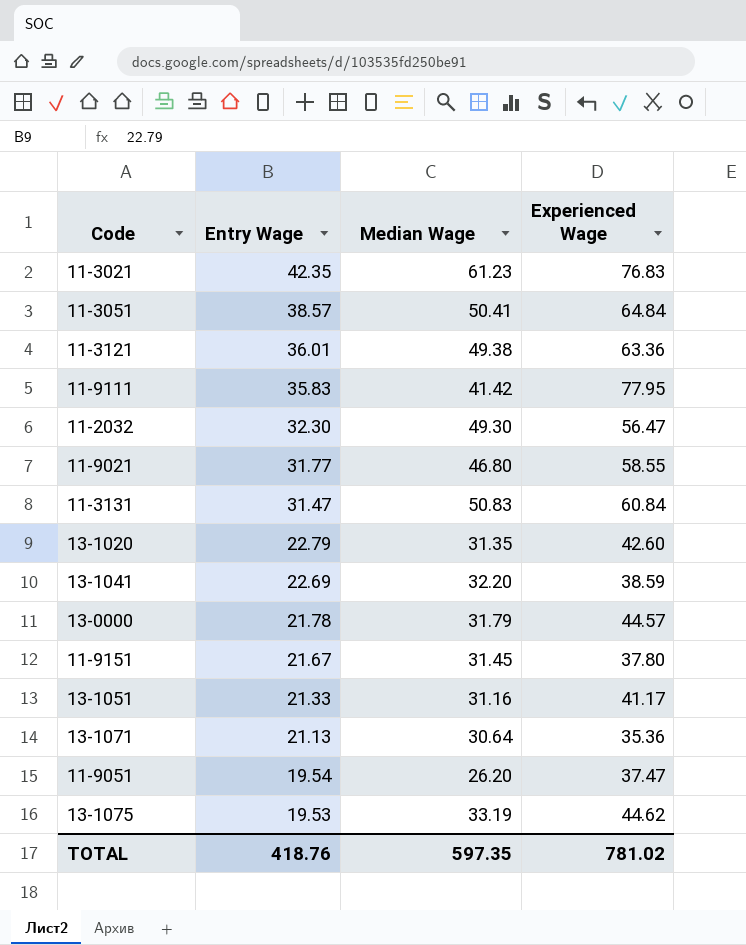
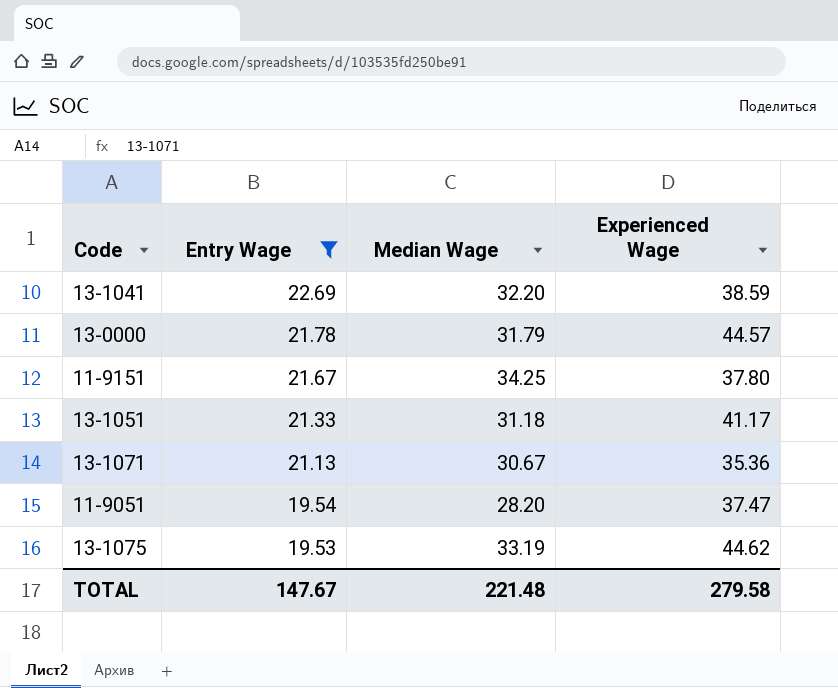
filter: none -> Entry Wage <= 22.69
11-9151 | Median Wage: 31.45 -> 34.25
13-1051 | Median Wage: 31.16 -> 31.18
13-1071 | Median Wage: 30.64 -> 30.67
11-9051 | Median Wage: 26.20 -> 28.20
TOTAL | Entry Wage: 418.76 -> 147.67
TOTAL | Median Wage: 597.35 -> 221.48
TOTAL | Experienced Wage: 781.02 -> 279.58

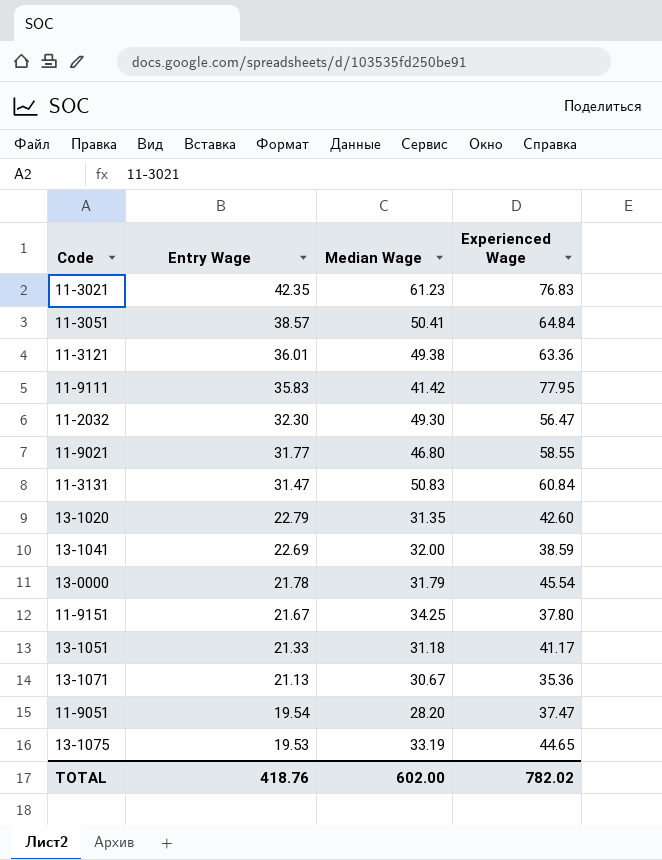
filter: Entry Wage <= 22.69 -> none
13-1041 | Median Wage: 32.20 -> 32.00
13-0000 | Experienced Wage: 44.57 -> 45.54
13-1075 | Experienced Wage: 44.62 -> 44.65
TOTAL | Entry Wage: 147.67 -> 418.76
TOTAL | Median Wage: 221.48 -> 602.00
TOTAL | Experienced Wage: 279.58 -> 782.02

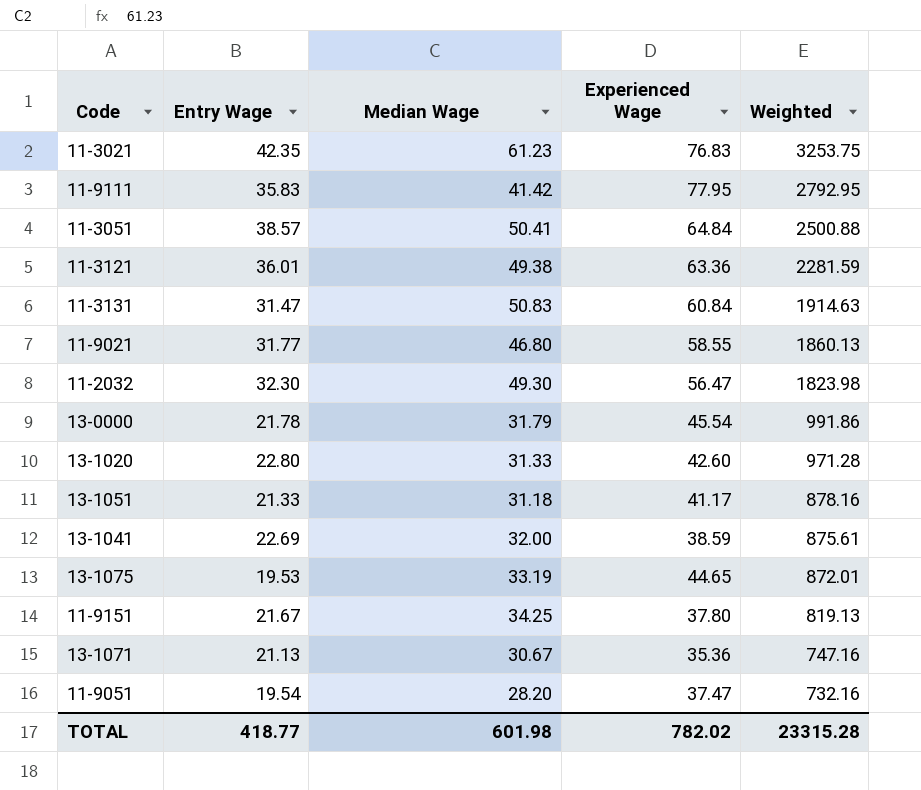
row order: Entry Wage descending -> Weighted descending
column Weighted | formula: none -> [Entry Wage] * [Experienced Wage]
13-1020 | Entry Wage: 22.79 -> 22.80
13-1020 | Median Wage: 31.35 -> 31.33
TOTAL | Entry Wage: 418.76 -> 418.77
TOTAL | Median Wage: 602.00 -> 601.98

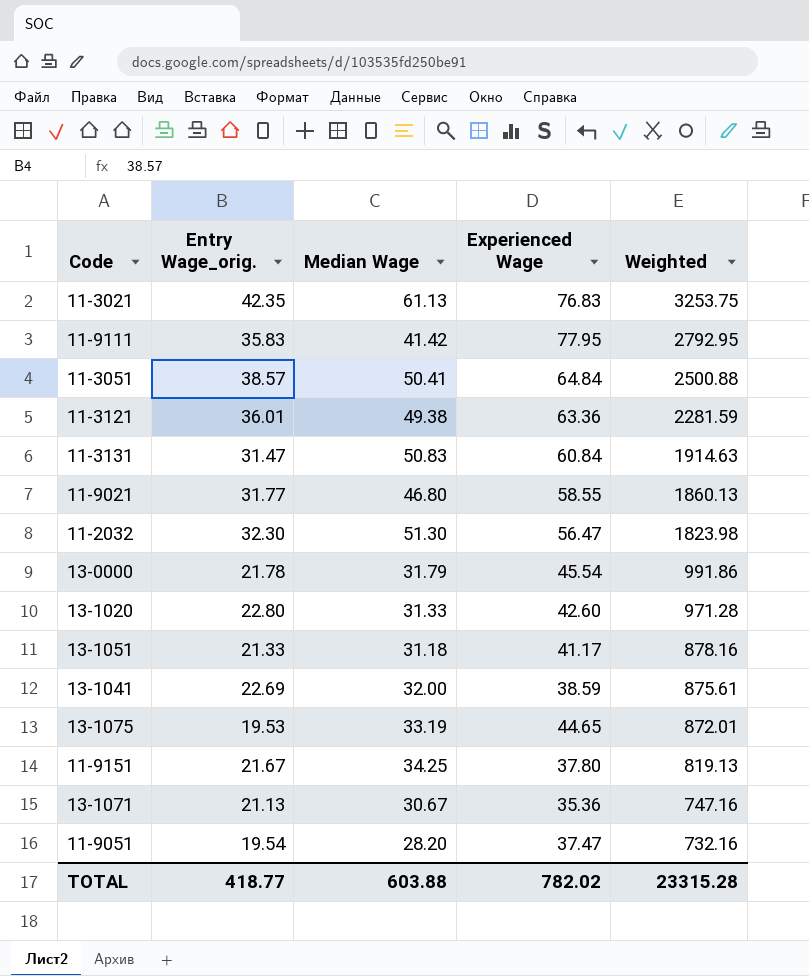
column name: Entry Wage -> Entry Wage_orig.
11-3021 | Median Wage: 61.23 -> 61.13
11-2032 | Median Wage: 49.30 -> 51.30
TOTAL | Median Wage: 601.98 -> 603.88

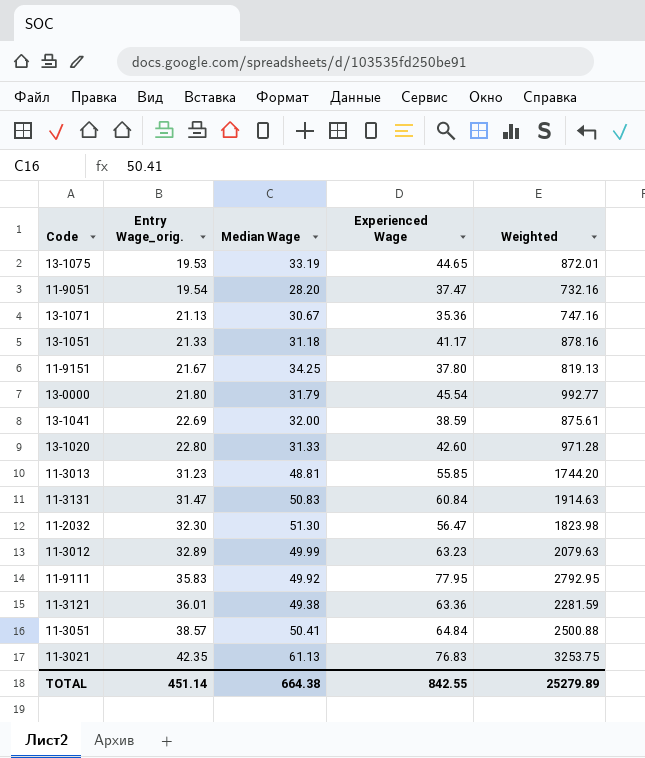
row order: Weighted descending -> Entry Wage_orig. ascending
row 11-9021: 31.77 | 46.80 | 58.55 | 1860.13 -> none
13-0000 | Entry Wage_orig.: 21.78 -> 21.80
13-0000 | Weighted: 991.86 -> 992.77
row 11-3013: none -> 31.23 | 48.81 | 55.85 | 1744.20
row 11-3012: none -> 32.89 | 49.99 | 63.23 | 2079.63
11-9111 | Median Wage: 41.42 -> 49.92
TOTAL | Entry Wage_orig.: 418.77 -> 451.14
TOTAL | Median Wage: 603.88 -> 664.38
TOTAL | Experienced Wage: 782.02 -> 842.55
TOTAL | Weighted: 23315.28 -> 25279.89

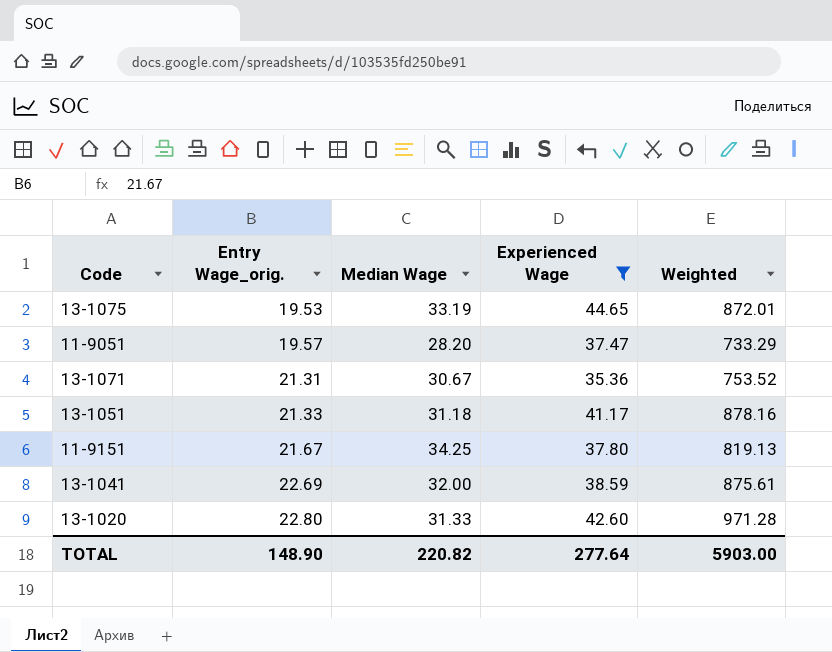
filter: none -> Experienced Wage <= 44.65
11-9051 | Entry Wage_orig.: 19.54 -> 19.57
11-9051 | Weighted: 732.16 -> 733.29
13-1071 | Entry Wage_orig.: 21.13 -> 21.31
13-1071 | Weighted: 747.16 -> 753.52
TOTAL | Entry Wage_orig.: 451.14 -> 148.90
TOTAL | Median Wage: 664.38 -> 220.82
TOTAL | Experienced Wage: 842.55 -> 277.64
TOTAL | Weighted: 25279.89 -> 5903.00

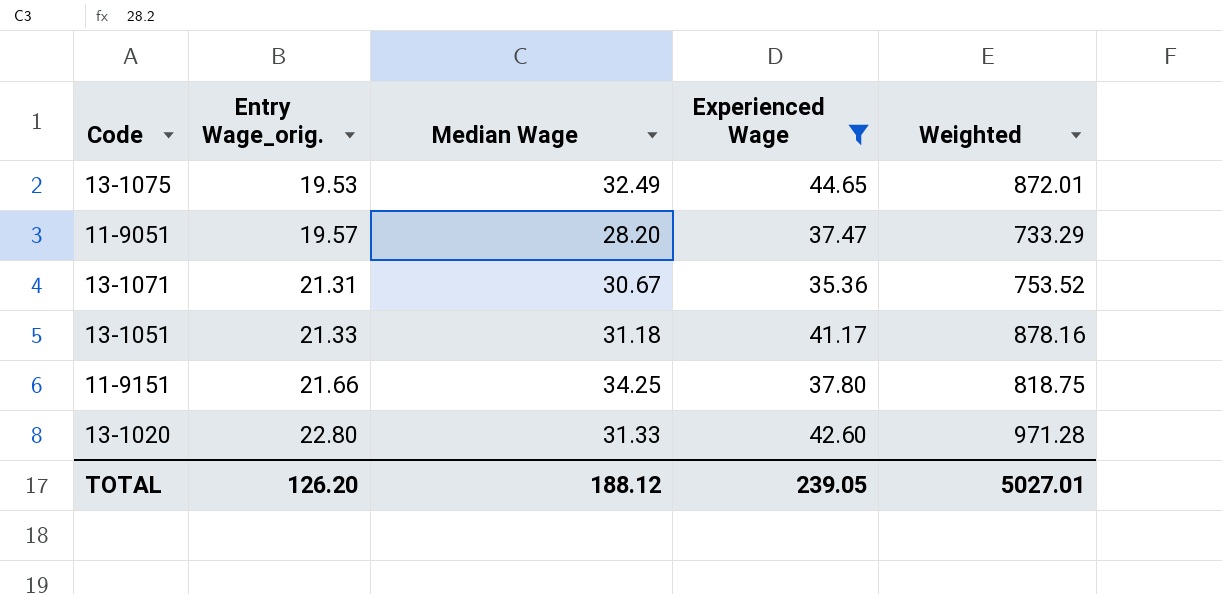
row 13-1041: 22.69 | 32.00 | 38.59 | 875.61 -> none
13-1075 | Median Wage: 33.19 -> 32.49
11-9151 | Entry Wage_orig.: 21.67 -> 21.66
11-9151 | Weighted: 819.13 -> 818.75
TOTAL | Entry Wage_orig.: 148.90 -> 126.20
TOTAL | Median Wage: 220.82 -> 188.12
TOTAL | Experienced Wage: 277.64 -> 239.05
TOTAL | Weighted: 5903.00 -> 5027.01

